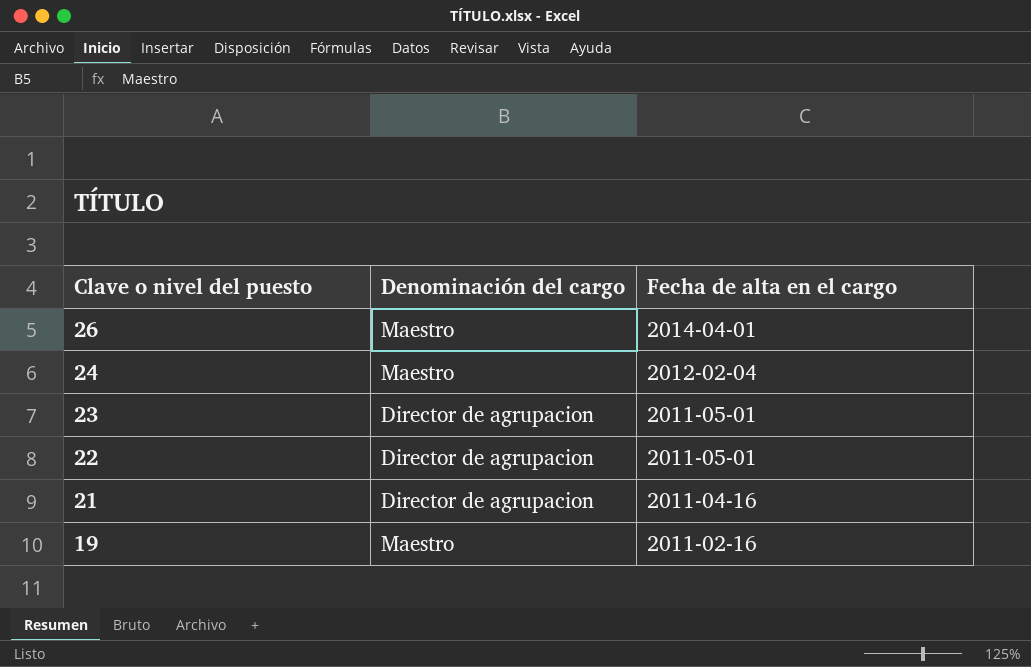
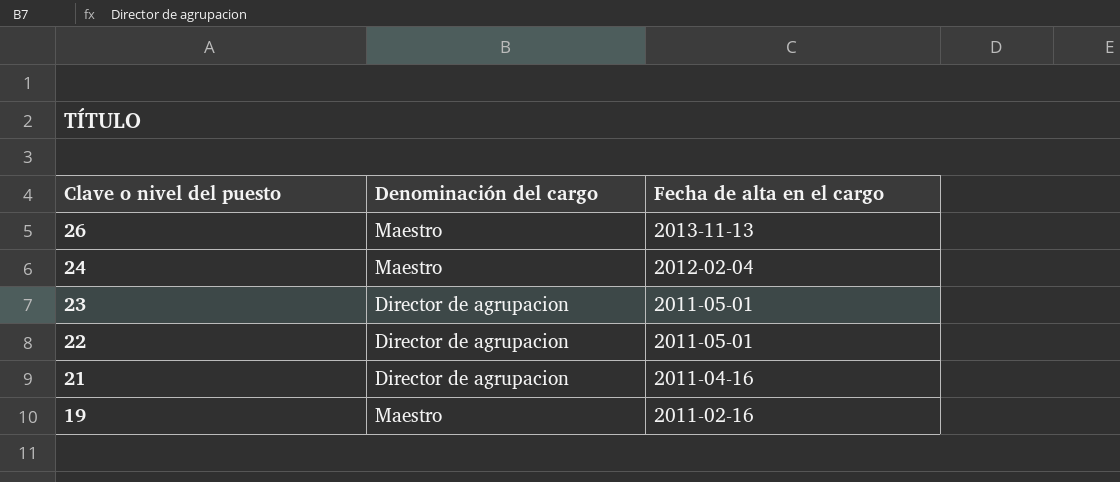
26 | Fecha de alta en el cargo: 2014-04-01 -> 2013-11-13

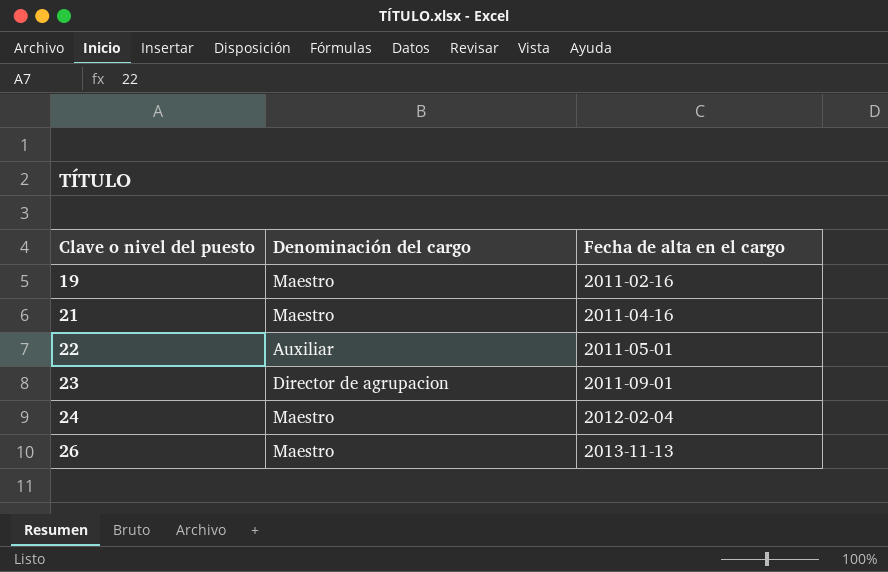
row order: Clave o nivel del puesto descending -> Clave o nivel del puesto ascending
21 | Denominación del cargo: Director de agrupacion -> Maestro
22 | Denominación del cargo: Director de agrupacion -> Auxiliar
23 | Fecha de alta en el cargo: 2011-05-01 -> 2011-09-01

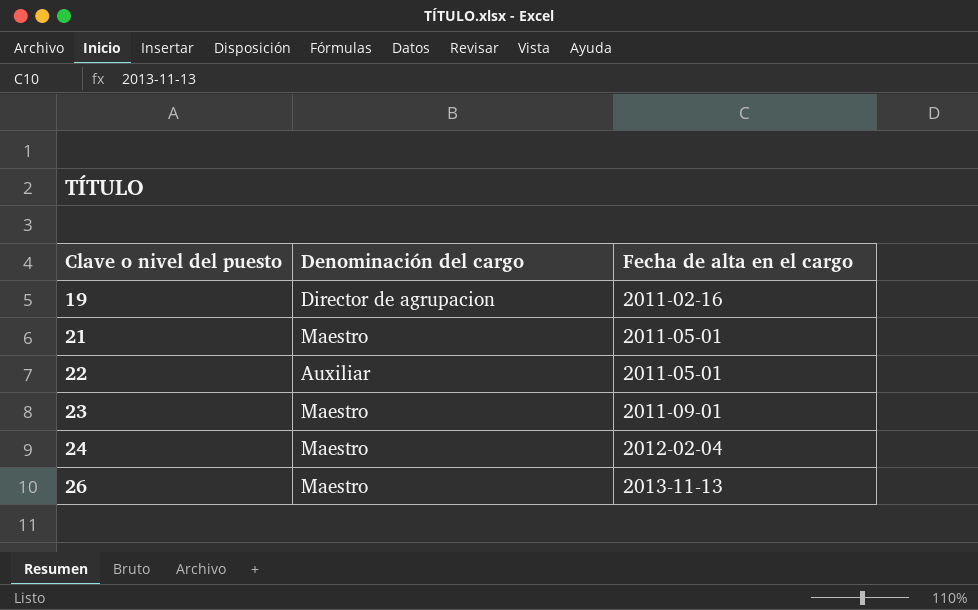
19 | Denominación del cargo: Maestro -> Director de agrupacion
21 | Fecha de alta en el cargo: 2011-04-16 -> 2011-05-01
23 | Denominación del cargo: Director de agrupacion -> Maestro

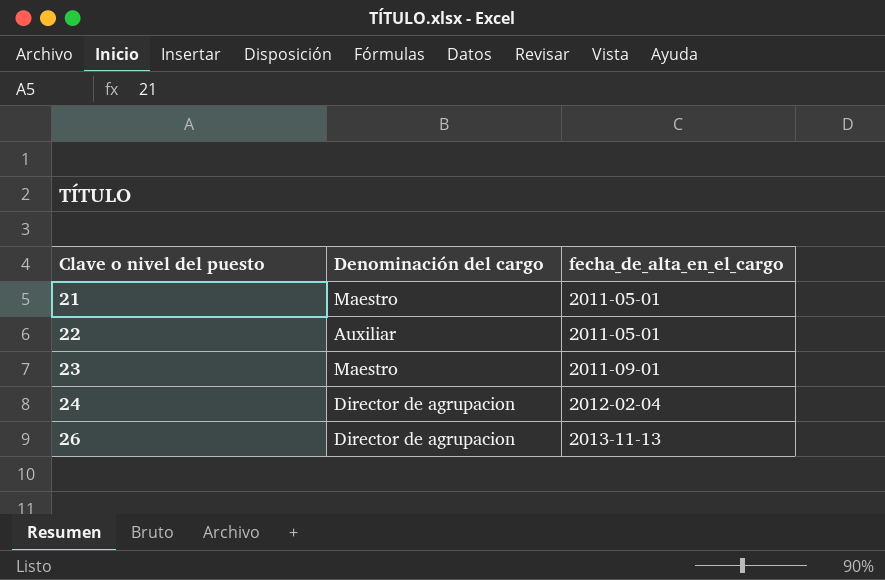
column name: Fecha de alta en el cargo -> fecha_de_alta_en_el_cargo
row 19: Director de agrupacion | 2011-02-16 -> none
24 | Denominación del cargo: Maestro -> Director de agrupacion
26 | Denominación del cargo: Maestro -> Director de agrupacion

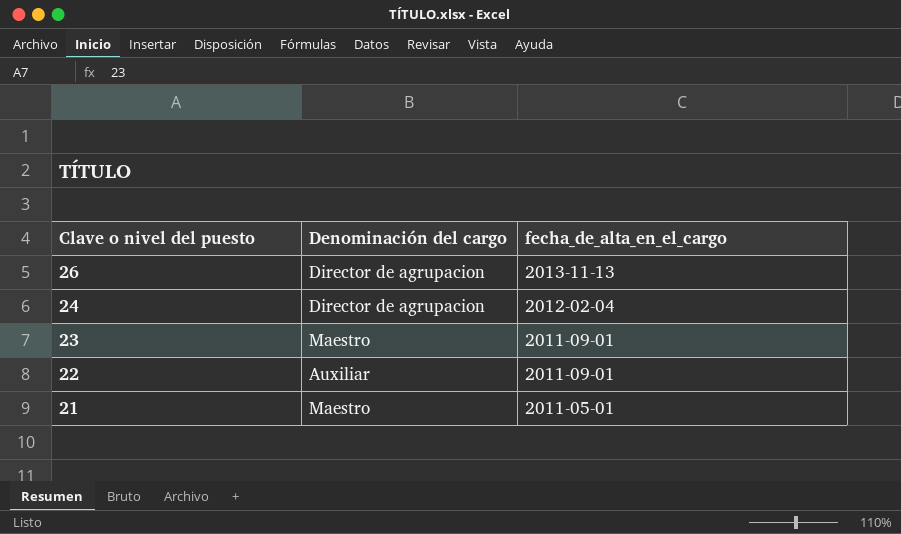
row order: Clave o nivel del puesto ascending -> Clave o nivel del puesto descending
22 | fecha_de_alta_en_el_cargo: 2011-05-01 -> 2011-09-01

